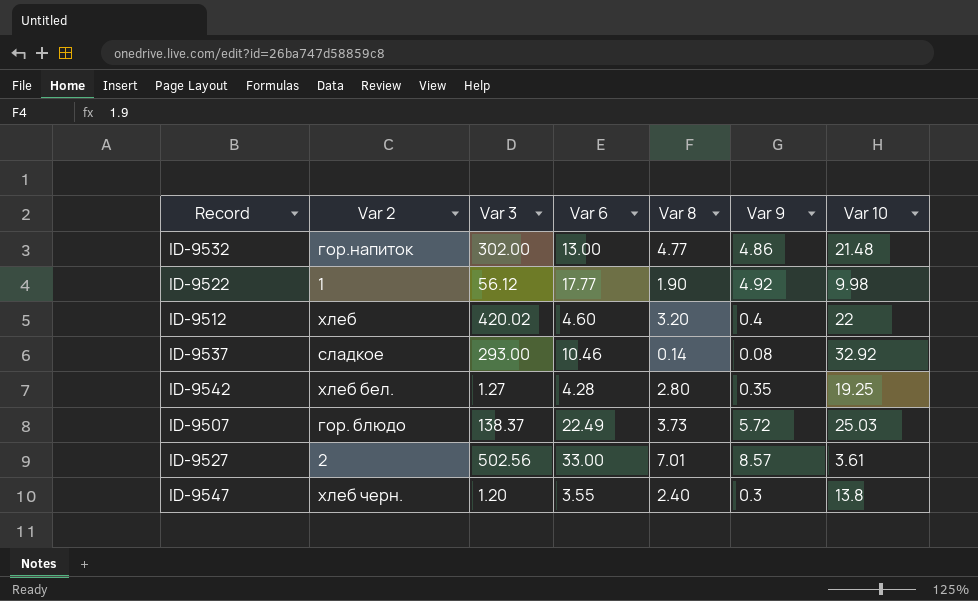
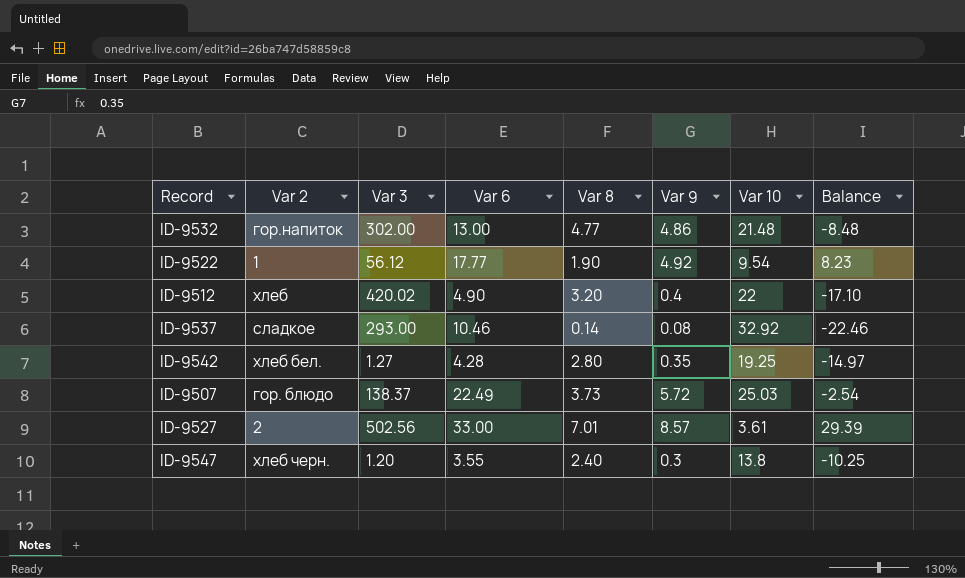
column Balance | formula: none -> [Var 6] - [Var 10]
ID-9522 | Var 10: 9.98 -> 9.54
ID-9512 | Var 6: 4.60 -> 4.90

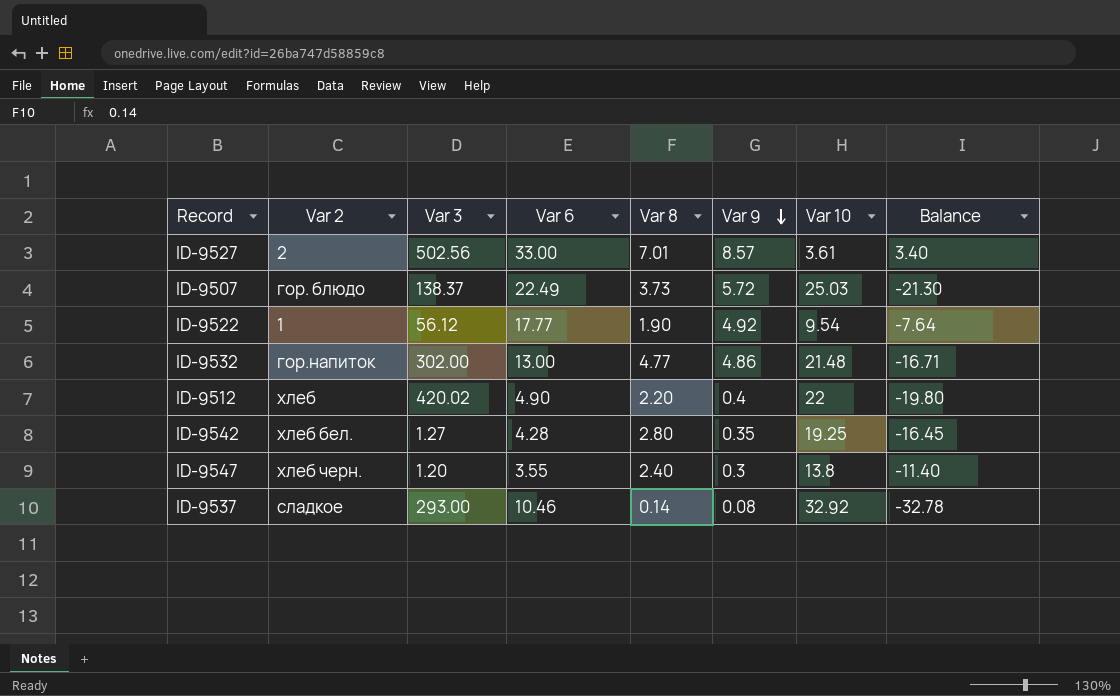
row order: none -> Var 9 descending
column Balance | formula: [Var 6] - [Var 10] -> [Var 8] - [Var 10]
ID-9512 | Var 8: 3.20 -> 2.20

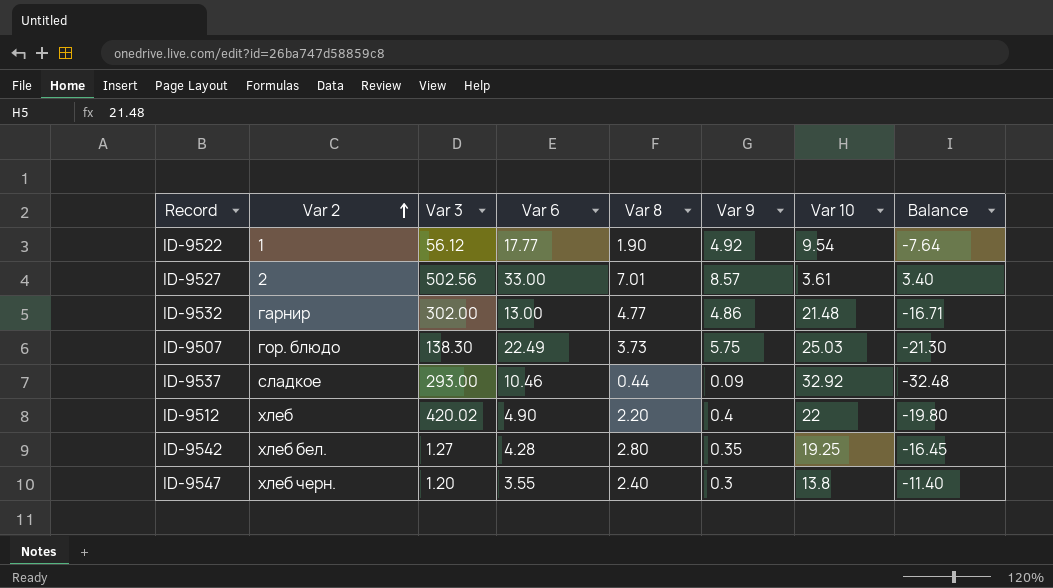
row order: Var 9 descending -> Var 2 ascending
ID-9532 | Var 2: гор.напиток -> гарнир
ID-9507 | Var 3: 138.37 -> 138.30
ID-9507 | Var 9: 5.72 -> 5.75
ID-9537 | Var 8: 0.14 -> 0.44
ID-9537 | Var 9: 0.08 -> 0.09
ID-9537 | Balance: -32.78 -> -32.48

